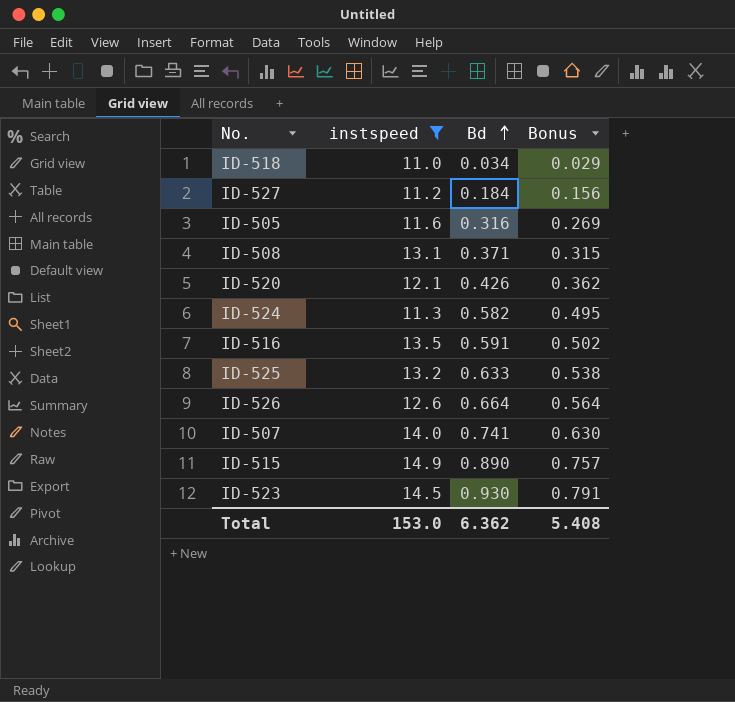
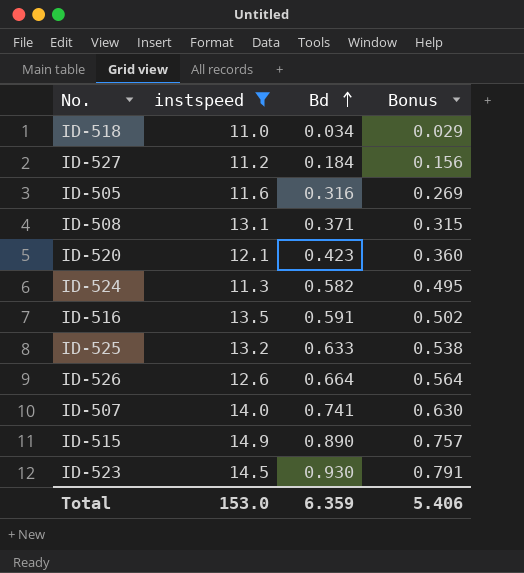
ID-520 | Bd: 0.426 -> 0.423
ID-520 | Bonus: 0.362 -> 0.360
Total | Bd: 6.362 -> 6.359
Total | Bonus: 5.408 -> 5.406

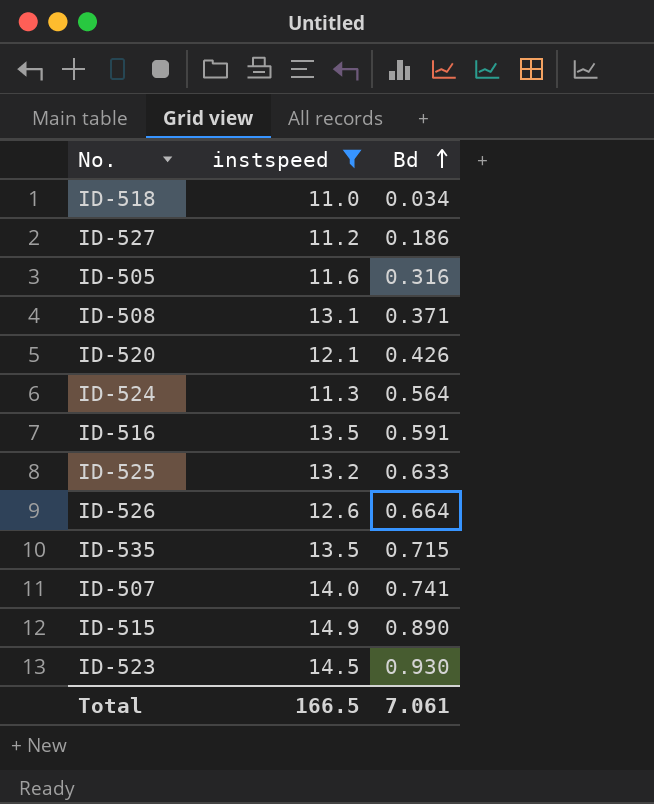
column Bonus | formula: [Bd] * 0.85 -> none
ID-527 | Bd: 0.184 -> 0.186
ID-520 | Bd: 0.423 -> 0.426
ID-524 | Bd: 0.582 -> 0.564
row ID-535: none -> 13.5 | 0.715
Total | instspeed: 153.0 -> 166.5
Total | Bd: 6.359 -> 7.061

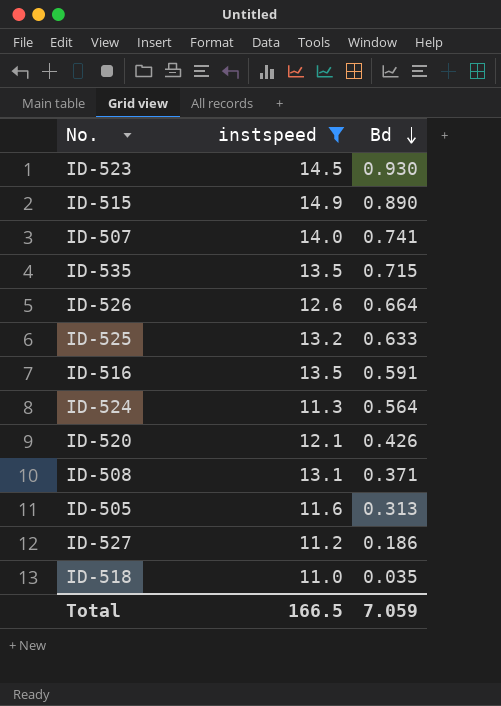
row order: Bd ascending -> Bd descending
ID-505 | Bd: 0.316 -> 0.313
ID-518 | Bd: 0.034 -> 0.035
Total | Bd: 7.061 -> 7.059

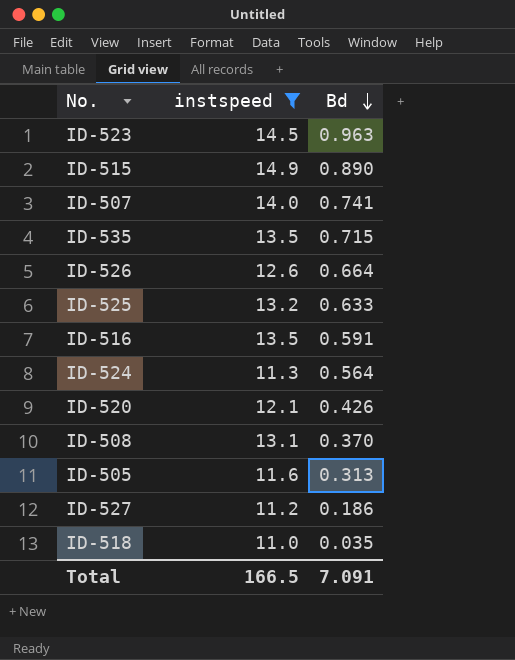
ID-523 | Bd: 0.930 -> 0.963
ID-508 | Bd: 0.371 -> 0.370
Total | Bd: 7.059 -> 7.091

